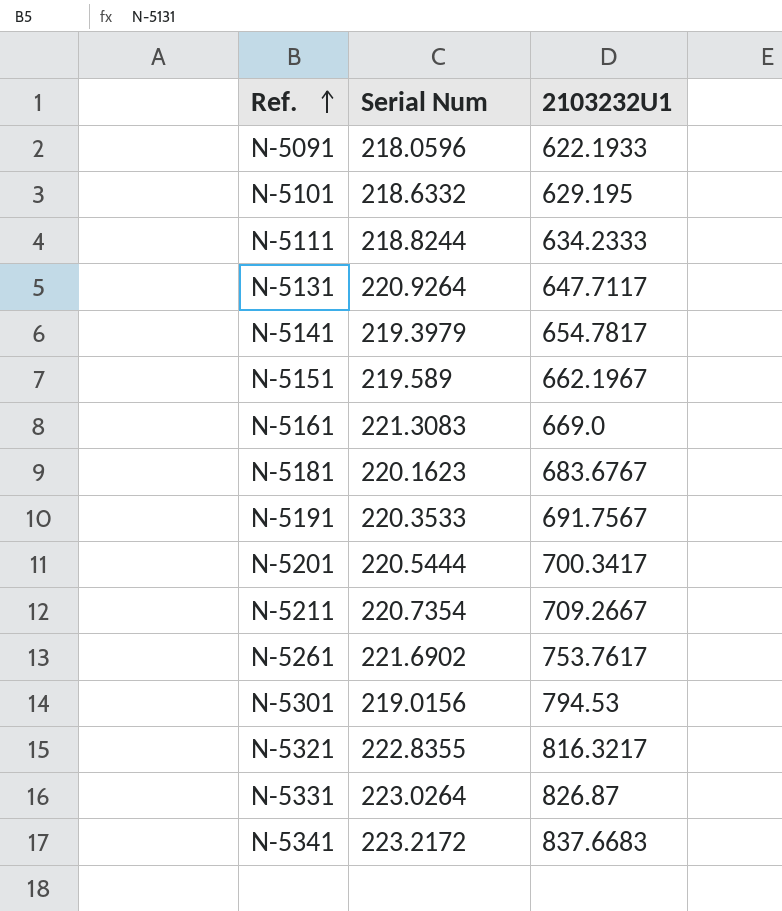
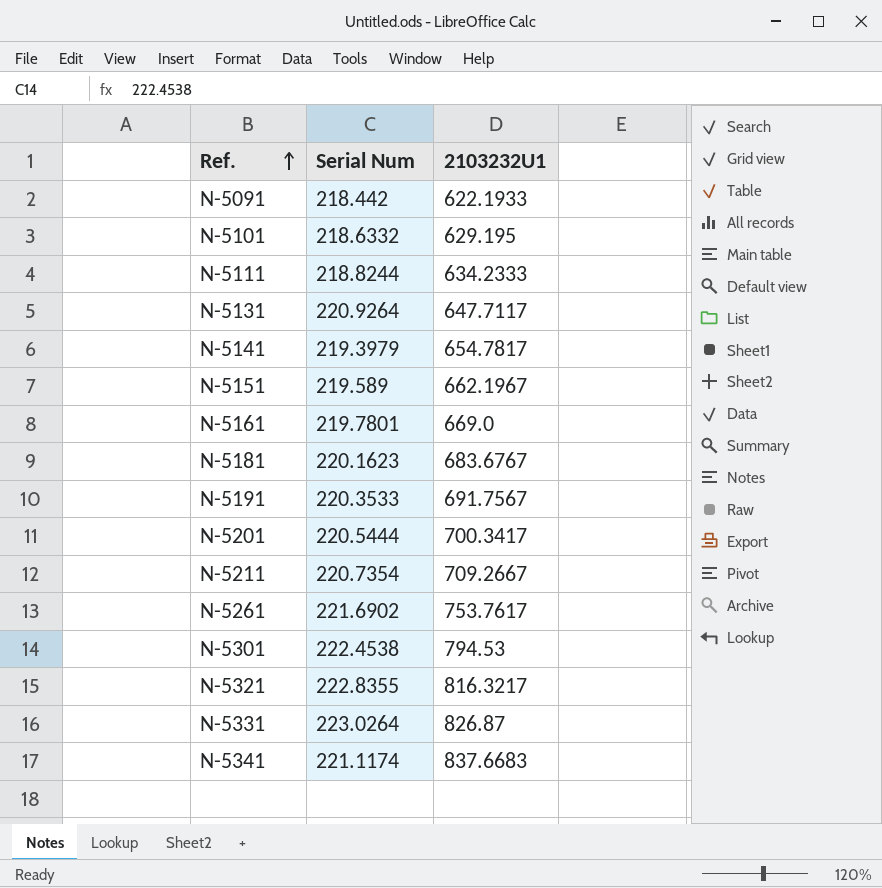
N-5091 | Serial Num: 218.0596 -> 218.442
N-5161 | Serial Num: 221.3083 -> 219.7801
N-5301 | Serial Num: 219.0156 -> 222.4538
N-5341 | Serial Num: 223.2172 -> 221.1174

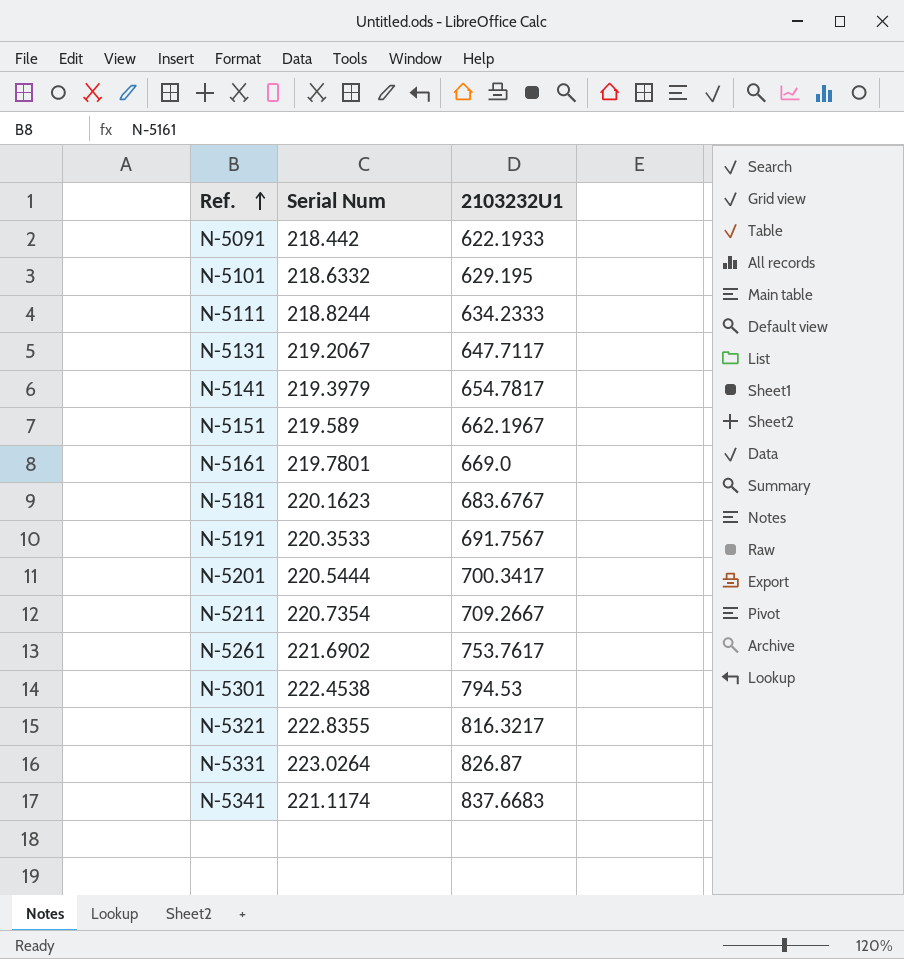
N-5131 | Serial Num: 220.9264 -> 219.2067

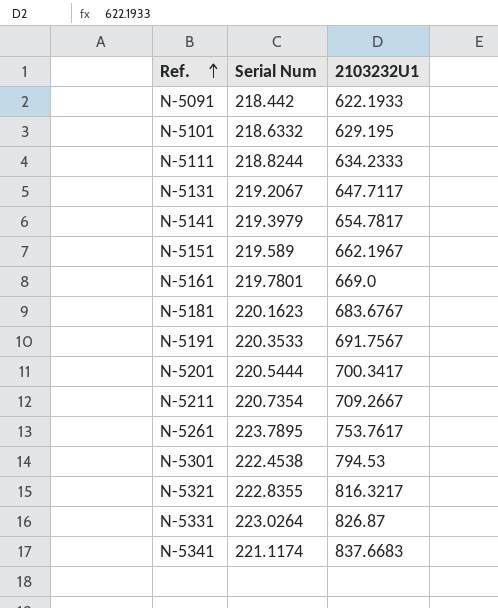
N-5261 | Serial Num: 221.6902 -> 223.7895

